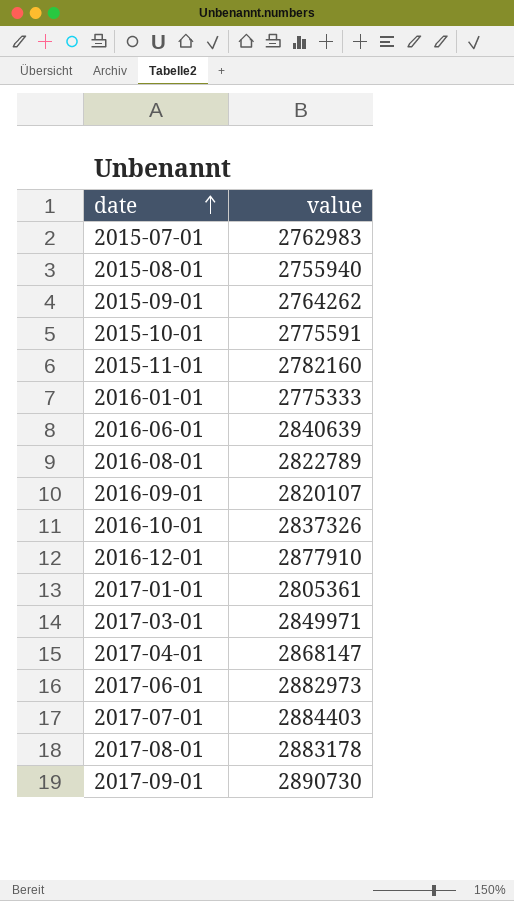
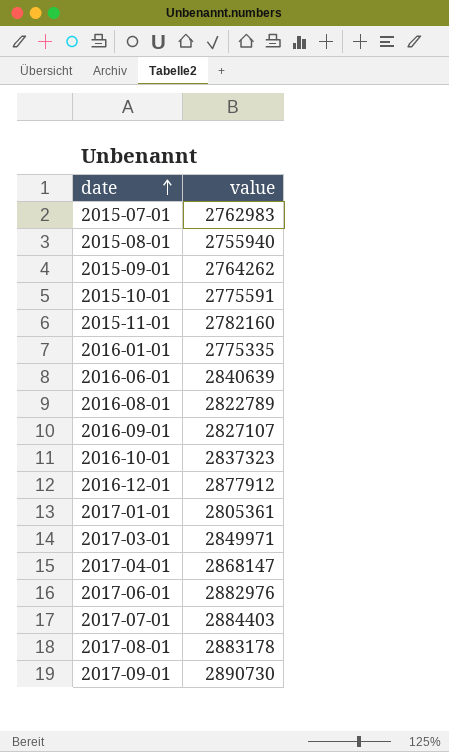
2016-01-01 | value: 2775333 -> 2775335
2016-09-01 | value: 2820107 -> 2827107
2016-10-01 | value: 2837326 -> 2837323
2016-12-01 | value: 2877910 -> 2877912
2017-06-01 | value: 2882973 -> 2882976

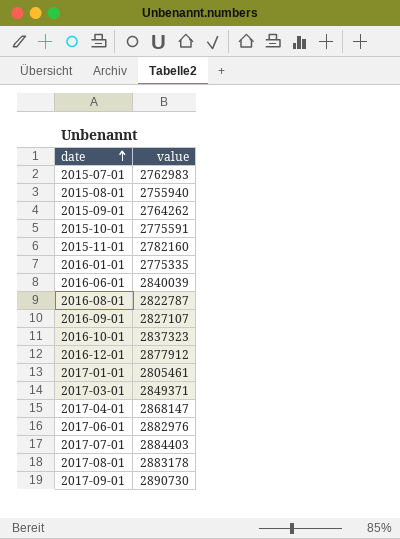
2016-06-01 | value: 2840639 -> 2840039
2016-08-01 | value: 2822789 -> 2822787
2017-01-01 | value: 2805361 -> 2805461
2017-03-01 | value: 2849971 -> 2849371

